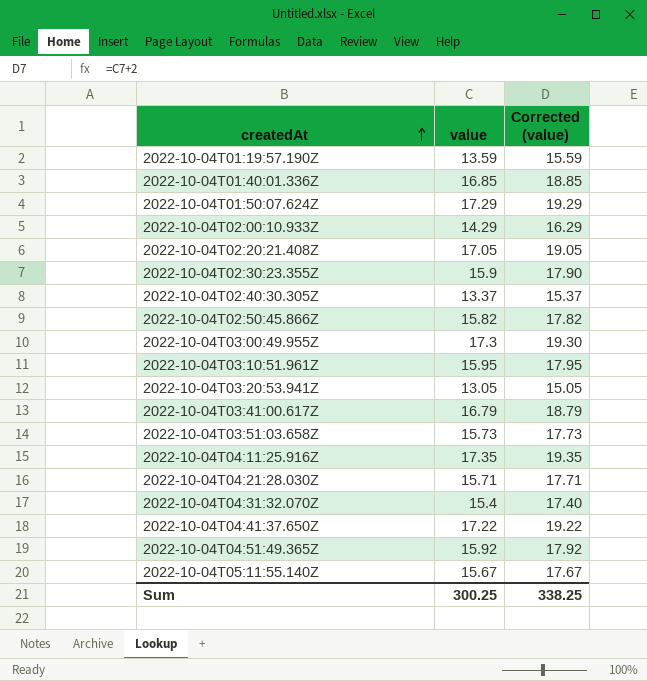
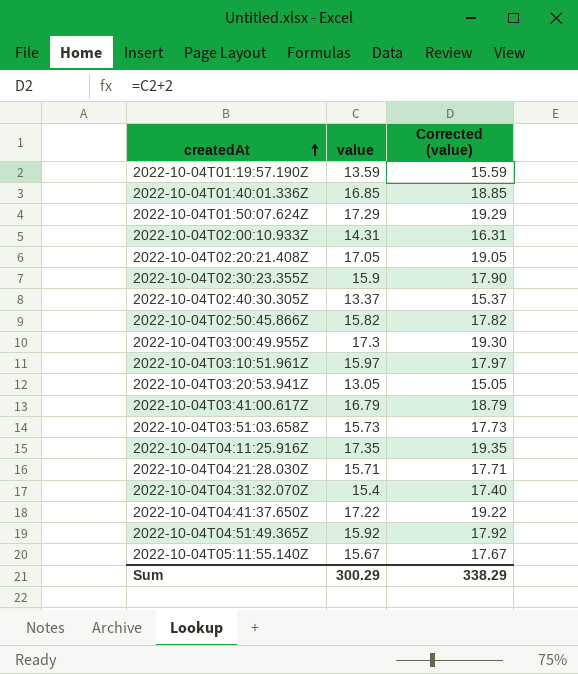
2022-10-04T02:00:10.933Z | value: 14.29 -> 14.31
2022-10-04T02:00:10.933Z | Corrected (value): 16.29 -> 16.31
2022-10-04T03:10:51.961Z | value: 15.95 -> 15.97
2022-10-04T03:10:51.961Z | Corrected (value): 17.95 -> 17.97
Sum | value: 300.25 -> 300.29
Sum | Corrected (value): 338.25 -> 338.29

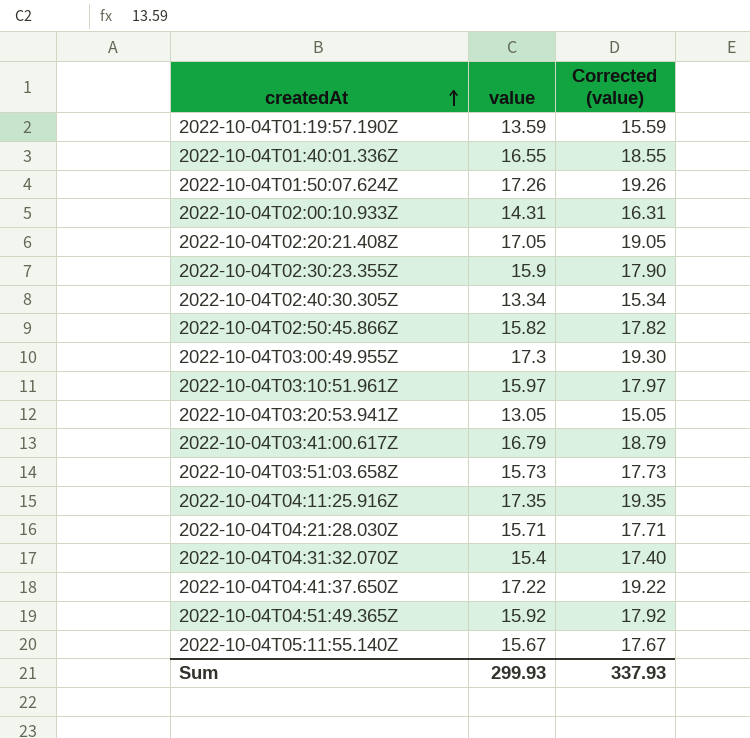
2022-10-04T01:40:01.336Z | value: 16.85 -> 16.55
2022-10-04T01:40:01.336Z | Corrected (value): 18.85 -> 18.55
2022-10-04T01:50:07.624Z | value: 17.29 -> 17.26
2022-10-04T01:50:07.624Z | Corrected (value): 19.29 -> 19.26
2022-10-04T02:40:30.305Z | value: 13.37 -> 13.34
2022-10-04T02:40:30.305Z | Corrected (value): 15.37 -> 15.34
Sum | value: 300.29 -> 299.93
Sum | Corrected (value): 338.29 -> 337.93

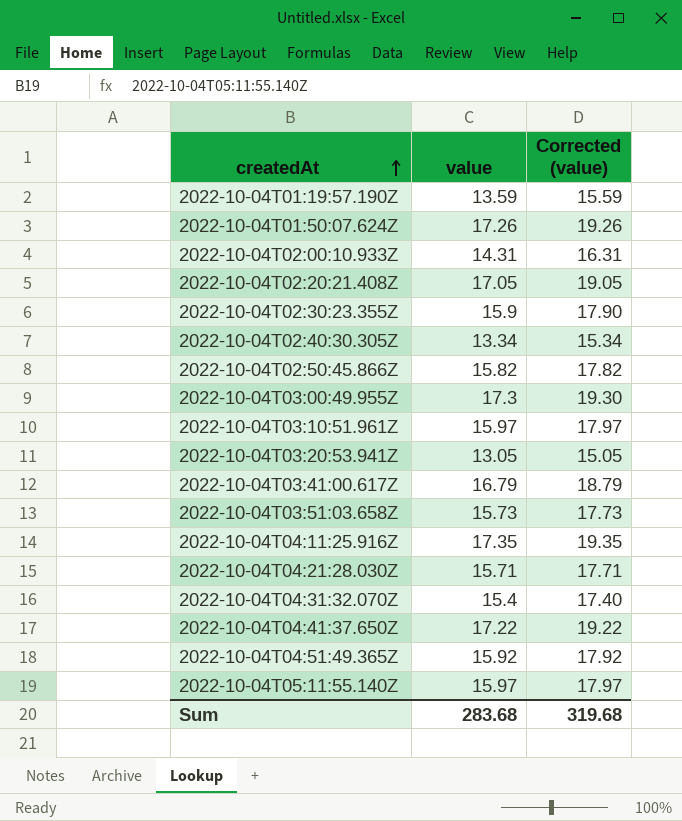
row 2022-10-04T01:40:01.336Z: 16.55 | 18.55 -> none
2022-10-04T05:11:55.140Z | value: 15.67 -> 15.97
2022-10-04T05:11:55.140Z | Corrected (value): 17.67 -> 17.97
Sum | value: 299.93 -> 283.68
Sum | Corrected (value): 337.93 -> 319.68

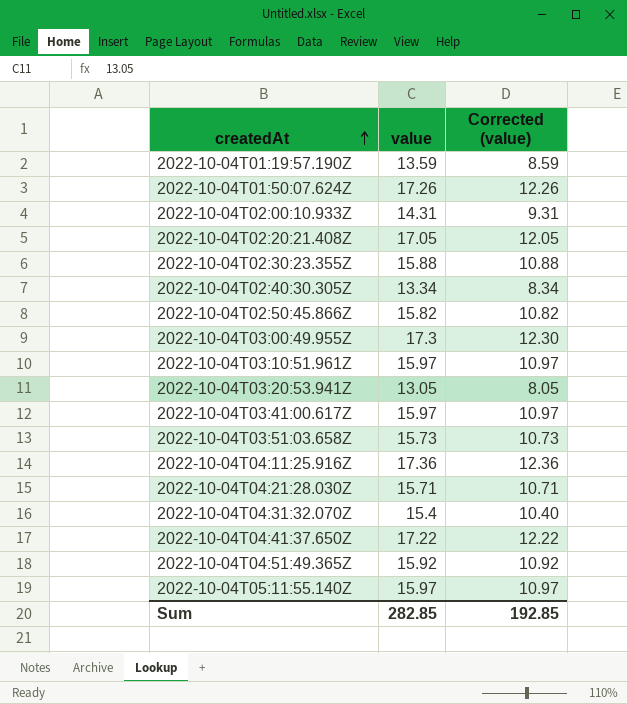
column Corrected (value) | formula: [value] + 2 -> [value] - 5
2022-10-04T02:30:23.355Z | value: 15.9 -> 15.88
2022-10-04T03:41:00.617Z | value: 16.79 -> 15.97
2022-10-04T04:11:25.916Z | value: 17.35 -> 17.36
Sum | value: 283.68 -> 282.85
Sum | Corrected (value): 319.68 -> 192.85

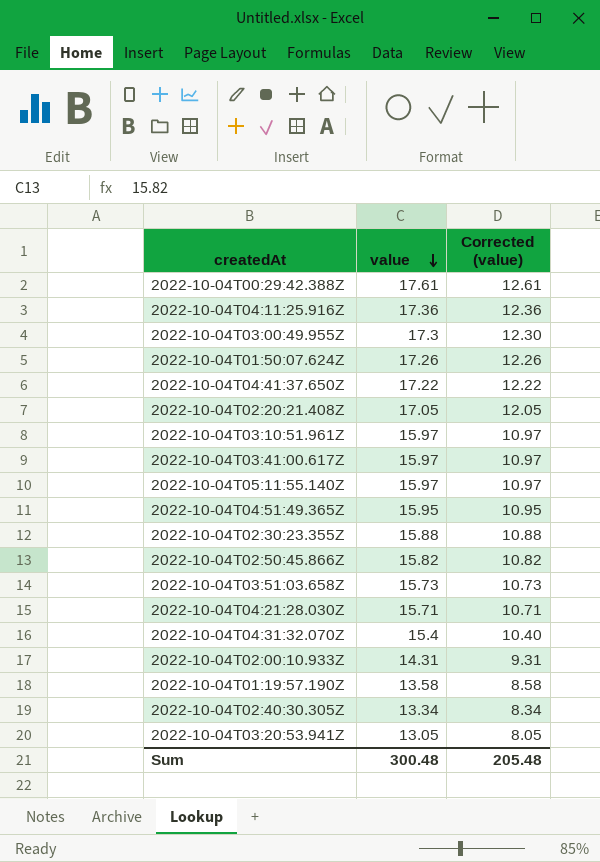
row order: createdAt ascending -> value descending
row 2022-10-04T00:29:42.388Z: none -> 17.61 | 12.61
2022-10-04T04:51:49.365Z | value: 15.92 -> 15.95
2022-10-04T04:51:49.365Z | Corrected (value): 10.92 -> 10.95
2022-10-04T01:19:57.190Z | value: 13.59 -> 13.58
2022-10-04T01:19:57.190Z | Corrected (value): 8.59 -> 8.58
Sum | value: 282.85 -> 300.48
Sum | Corrected (value): 192.85 -> 205.48

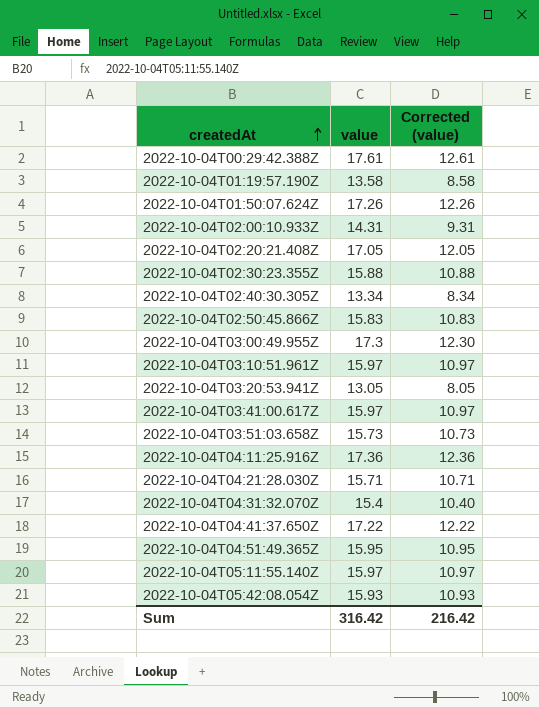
row order: value descending -> createdAt ascending
2022-10-04T02:50:45.866Z | value: 15.82 -> 15.83
2022-10-04T02:50:45.866Z | Corrected (value): 10.82 -> 10.83
row 2022-10-04T05:42:08.054Z: none -> 15.93 | 10.93
Sum | value: 300.48 -> 316.42
Sum | Corrected (value): 205.48 -> 216.42

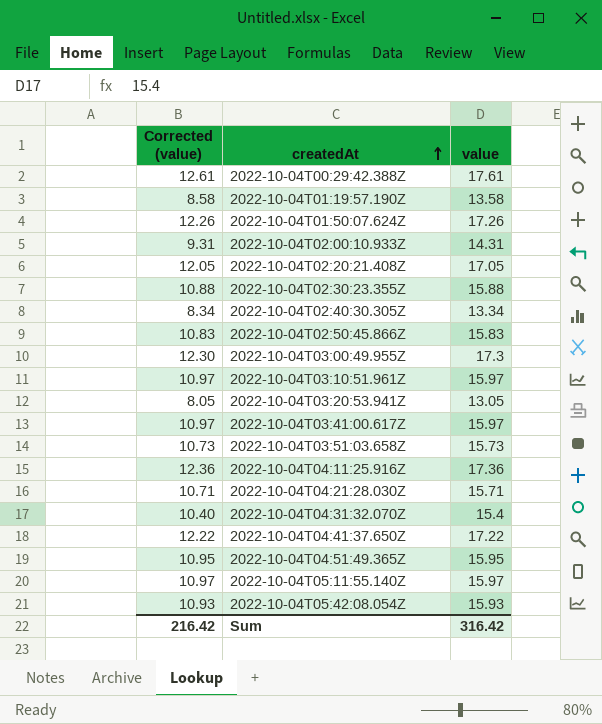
column Corrected (value) | position: 3 -> 1

